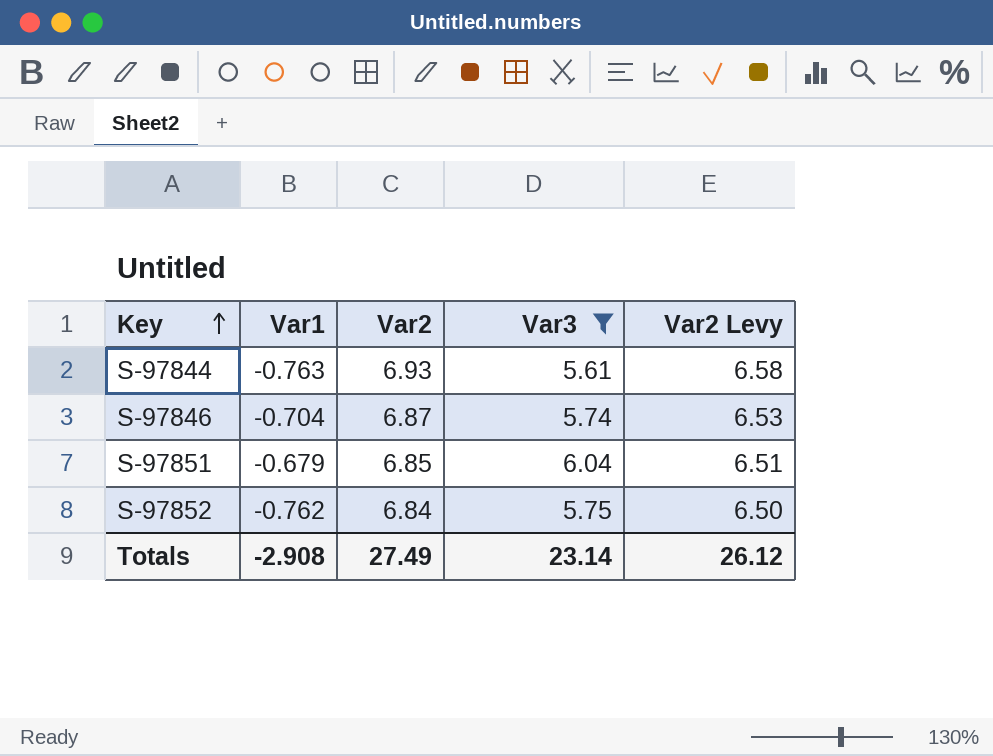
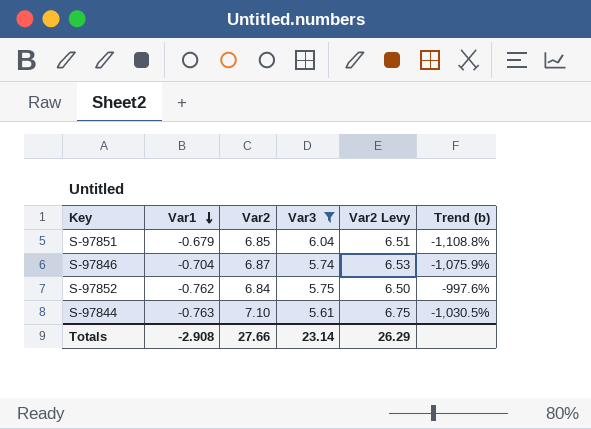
row order: Key ascending -> Var1 descending
column Trend (b) | formula: none -> ([Var2] - [Var1]) / [Var1]
S-97844 | Var2: 6.93 -> 7.10
S-97844 | Var2 Levy: 6.58 -> 6.75
Totals | Var2: 27.49 -> 27.66
Totals | Var2 Levy: 26.12 -> 26.29

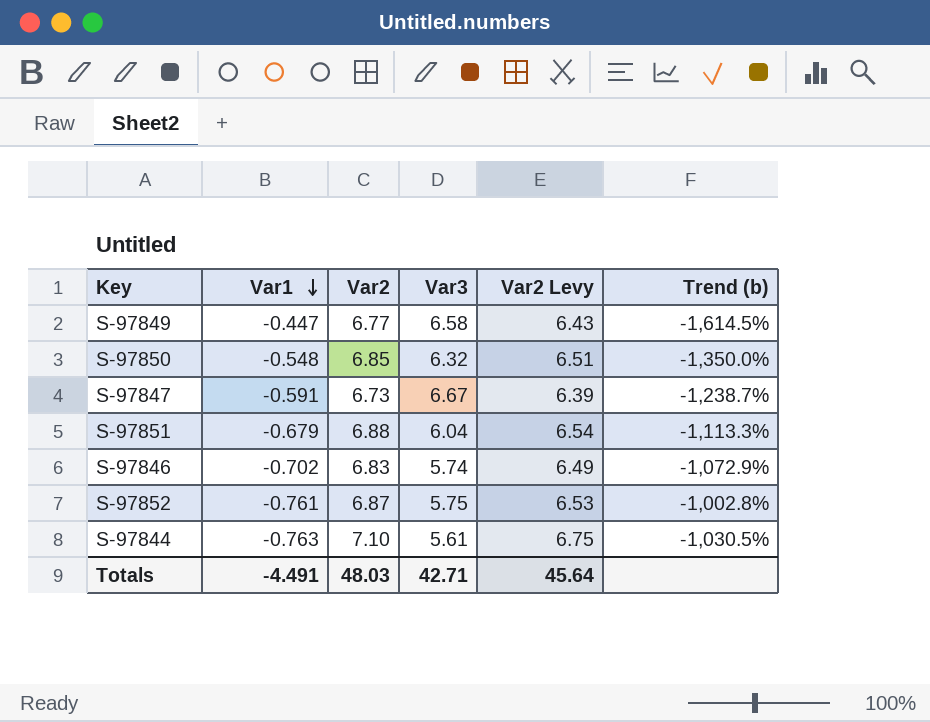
filter: Var3 <= 6.04 -> none
S-97851 | Var2: 6.85 -> 6.88
S-97851 | Var2 Levy: 6.51 -> 6.54
S-97851 | Trend (b): -1,108.8% -> -1,113.3%
S-97846 | Var1: -0.704 -> -0.702
S-97846 | Var2: 6.87 -> 6.83
S-97846 | Var2 Levy: 6.53 -> 6.49
S-97846 | Trend (b): -1,075.9% -> -1,072.9%
S-97852 | Var1: -0.762 -> -0.761
S-97852 | Var2: 6.84 -> 6.87
S-97852 | Var2 Levy: 6.50 -> 6.53
S-97852 | Trend (b): -997.6% -> -1,002.8%
Totals | Var1: -2.908 -> -4.491
Totals | Var2: 27.66 -> 48.03
Totals | Var3: 23.14 -> 42.71
Totals | Var2 Levy: 26.29 -> 45.64

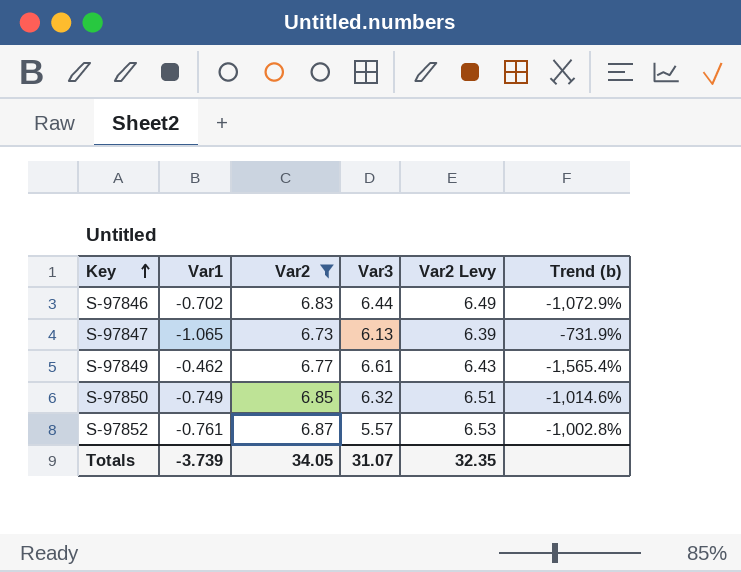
filter: none -> Var2 <= 6.87
row order: Var1 descending -> Key ascending
S-97846 | Var3: 5.74 -> 6.44
S-97847 | Var1: -0.591 -> -1.065
S-97847 | Var3: 6.67 -> 6.13
S-97847 | Trend (b): -1,238.7% -> -731.9%
S-97849 | Var1: -0.447 -> -0.462
S-97849 | Var3: 6.58 -> 6.61
S-97849 | Trend (b): -1,614.5% -> -1,565.4%
S-97850 | Var1: -0.548 -> -0.749
S-97850 | Trend (b): -1,350.0% -> -1,014.6%
S-97852 | Var3: 5.75 -> 5.57
Totals | Var1: -4.491 -> -3.739
Totals | Var2: 48.03 -> 34.05
Totals | Var3: 42.71 -> 31.07
Totals | Var2 Levy: 45.64 -> 32.35

